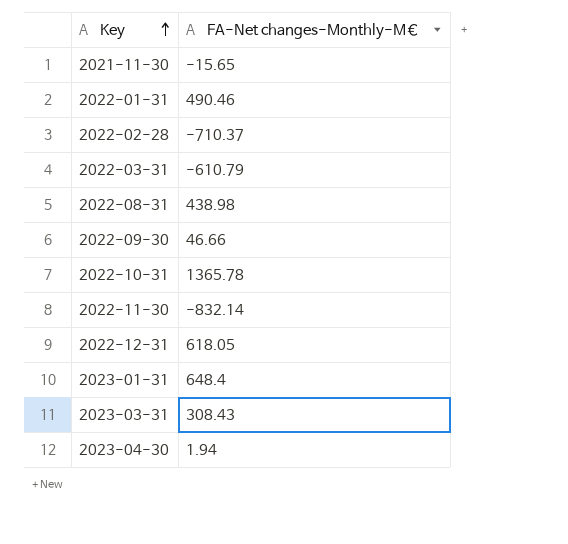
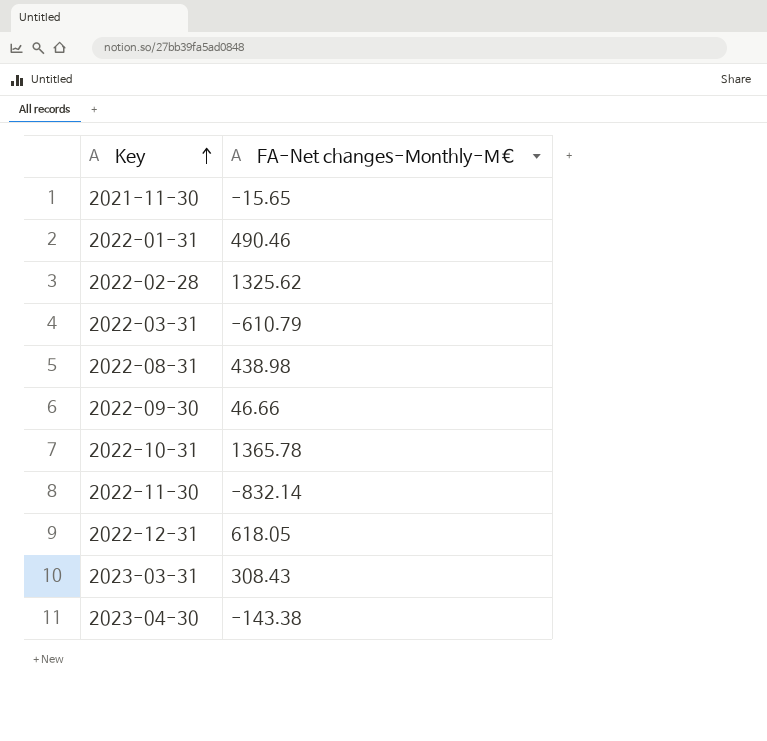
row 2023-01-31: 648.4 -> none
2022-02-28 | FA-Net changes-Monthly-M€: -710.37 -> 1325.62
2023-04-30 | FA-Net changes-Monthly-M€: 1.94 -> -143.38

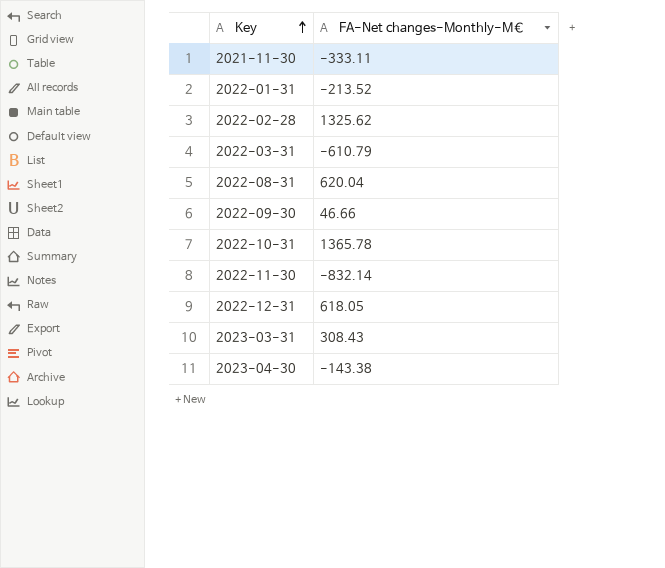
2021-11-30 | FA-Net changes-Monthly-M€: -15.65 -> -333.11
2022-01-31 | FA-Net changes-Monthly-M€: 490.46 -> -213.52
2022-08-31 | FA-Net changes-Monthly-M€: 438.98 -> 620.04

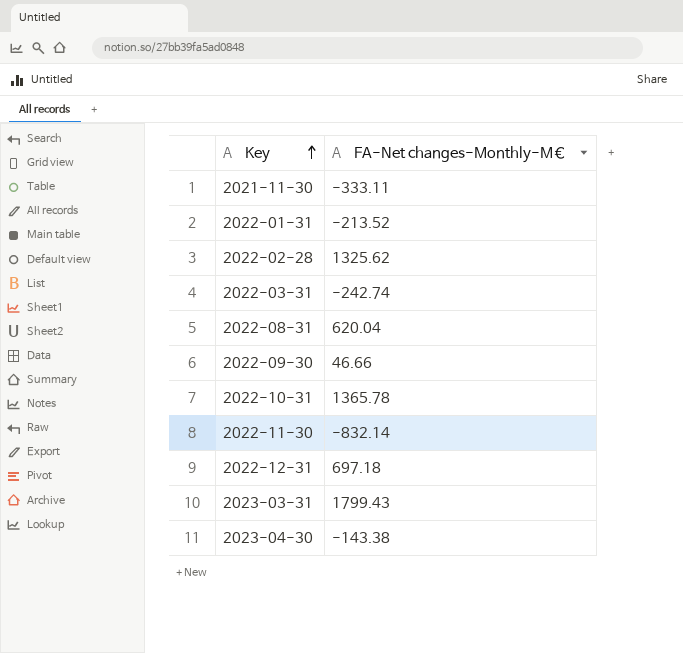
2022-03-31 | FA-Net changes-Monthly-M€: -610.79 -> -242.74
2022-12-31 | FA-Net changes-Monthly-M€: 618.05 -> 697.18
2023-03-31 | FA-Net changes-Monthly-M€: 308.43 -> 1799.43

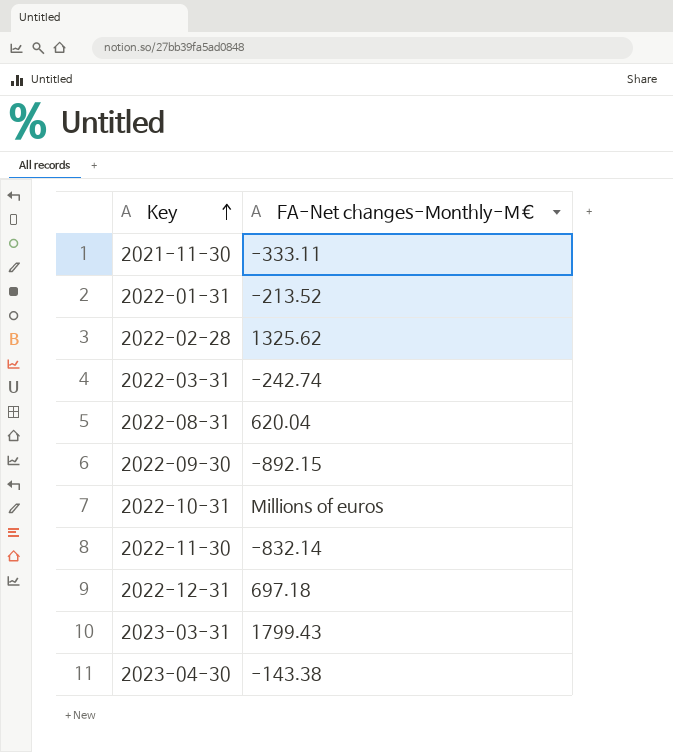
2022-09-30 | FA-Net changes-Monthly-M€: 46.66 -> -892.15
2022-10-31 | FA-Net changes-Monthly-M€: 1365.78 -> Millions of euros

